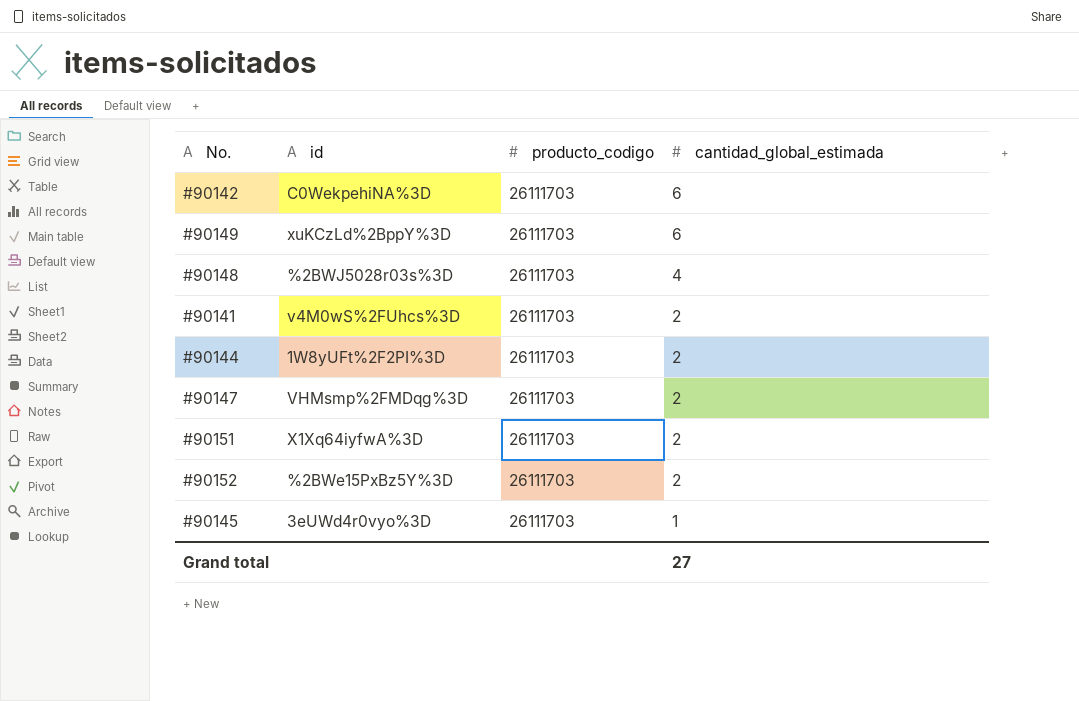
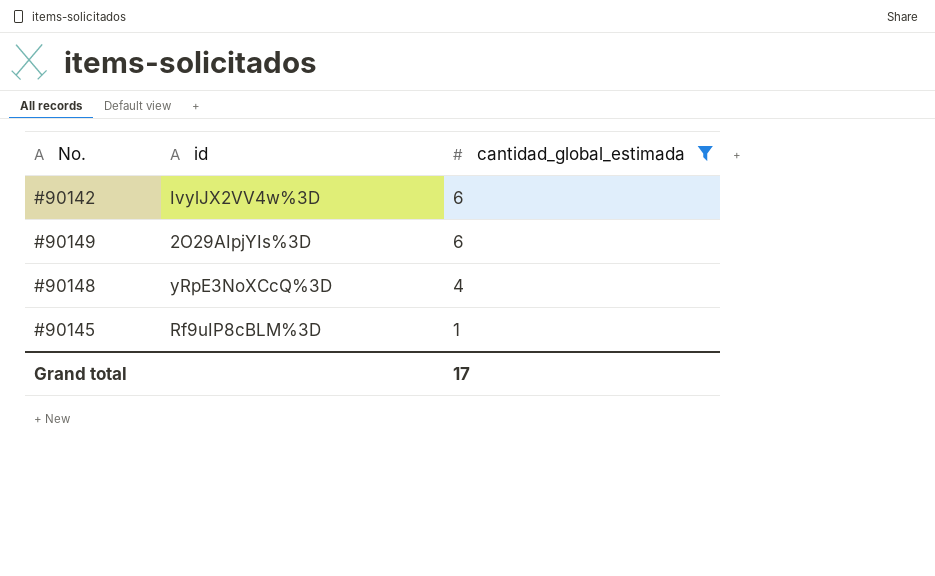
filter: none -> cantidad_global_estimada != 2
column producto_codigo | position: 3 -> none
#90142 | id: C0WekpehiNA%3D -> IvylJX2VV4w%3D
#90149 | id: xuKCzLd%2BppY%3D -> 2O29AIpjYIs%3D
#90148 | id: %2BWJ5028r03s%3D -> yRpE3NoXCcQ%3D
#90145 | id: 3eUWd4r0vyo%3D -> Rf9uIP8cBLM%3D
Grand total | cantidad_global_estimada: 27 -> 17

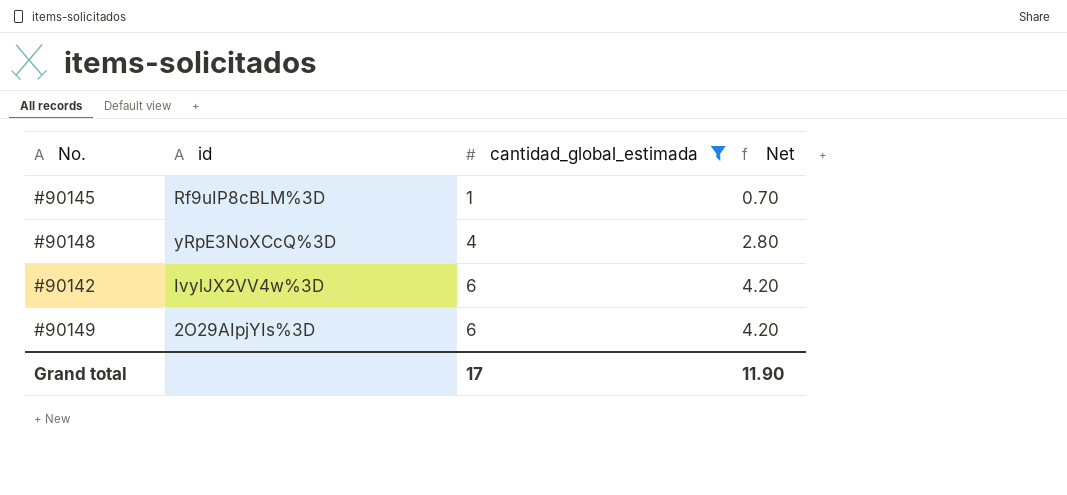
row order: cantidad_global_estimada descending -> cantidad_global_estimada ascending
column Net | formula: none -> [cantidad_global_estimada] * 0.7

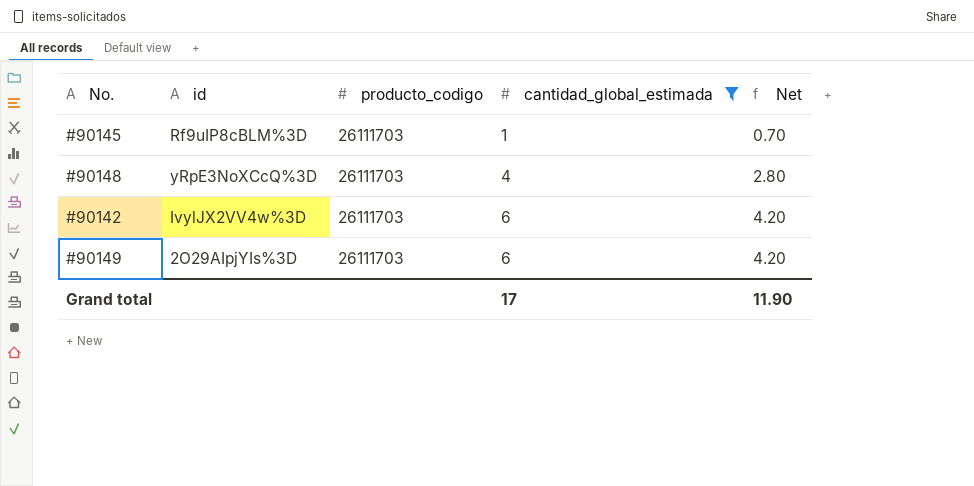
column producto_codigo | position: none -> 3

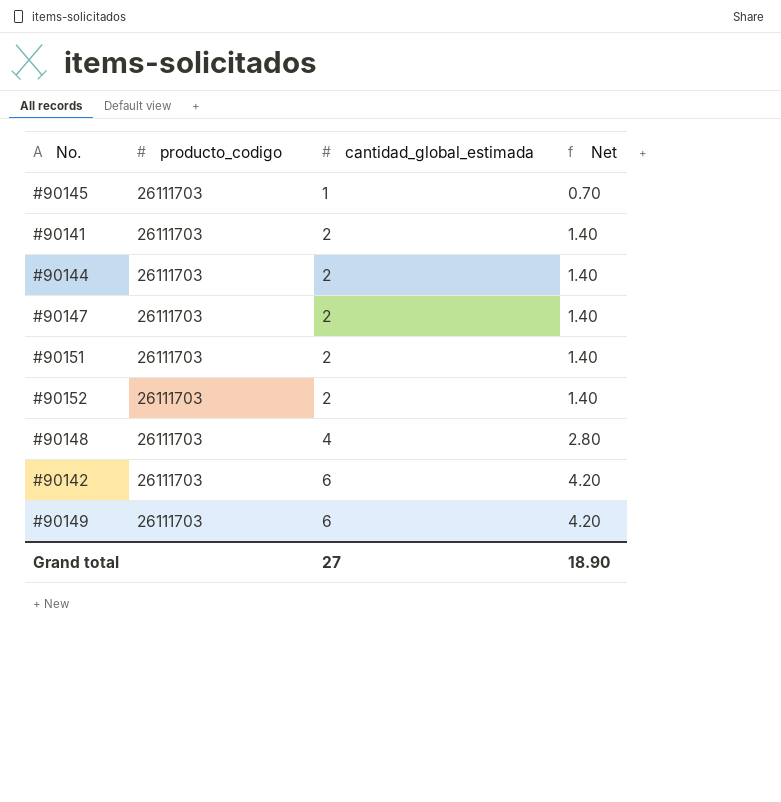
filter: cantidad_global_estimada != 2 -> none
column id | position: 2 -> none
Grand total | cantidad_global_estimada: 17 -> 27
Grand total | Net: 11.90 -> 18.90

